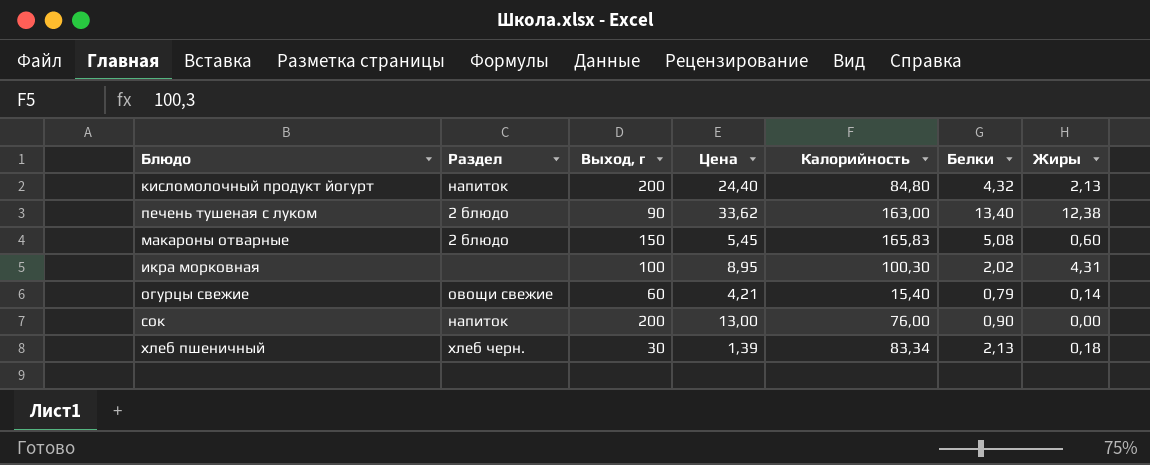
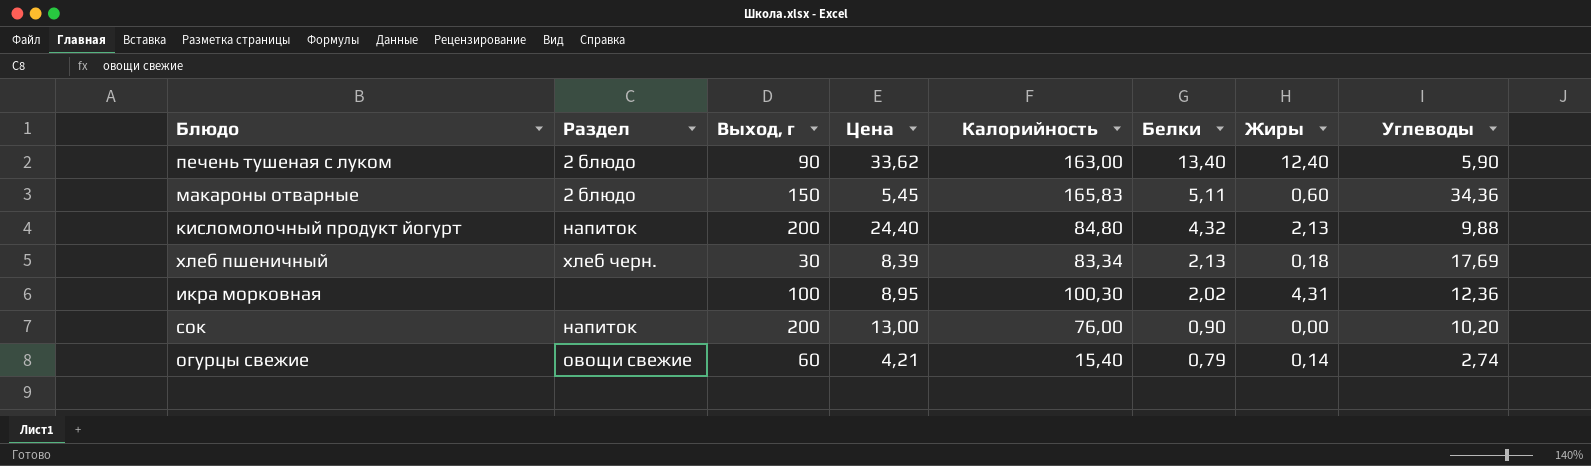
row order: none -> Белки descending
column Углеводы | position: none -> 8
печень тушеная с луком | Жиры: 12,38 -> 12,40
макароны отварные | Белки: 5,08 -> 5,11
хлеб пшеничный | Цена: 1,39 -> 8,39

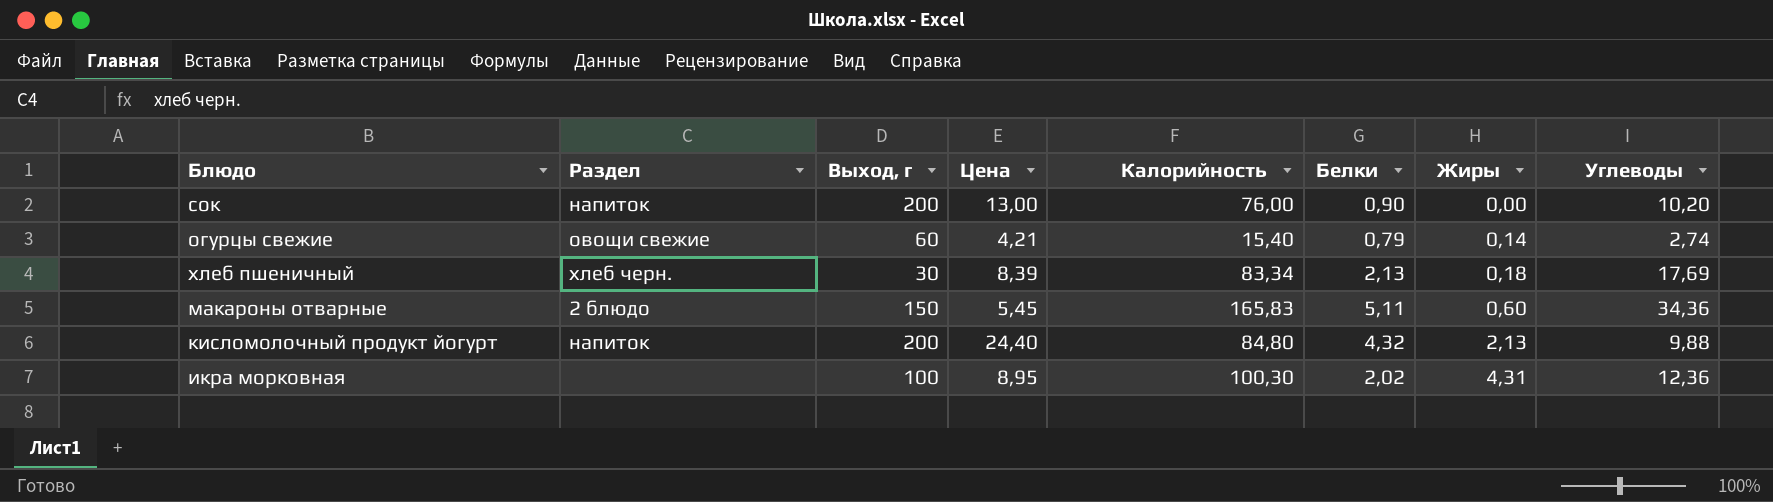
row order: Белки descending -> Жиры ascending
row печень тушеная с луком: 2 блюдо | 90 | 33,62 | 163,00 | 13,40 | 12,40 | 5,90 -> none

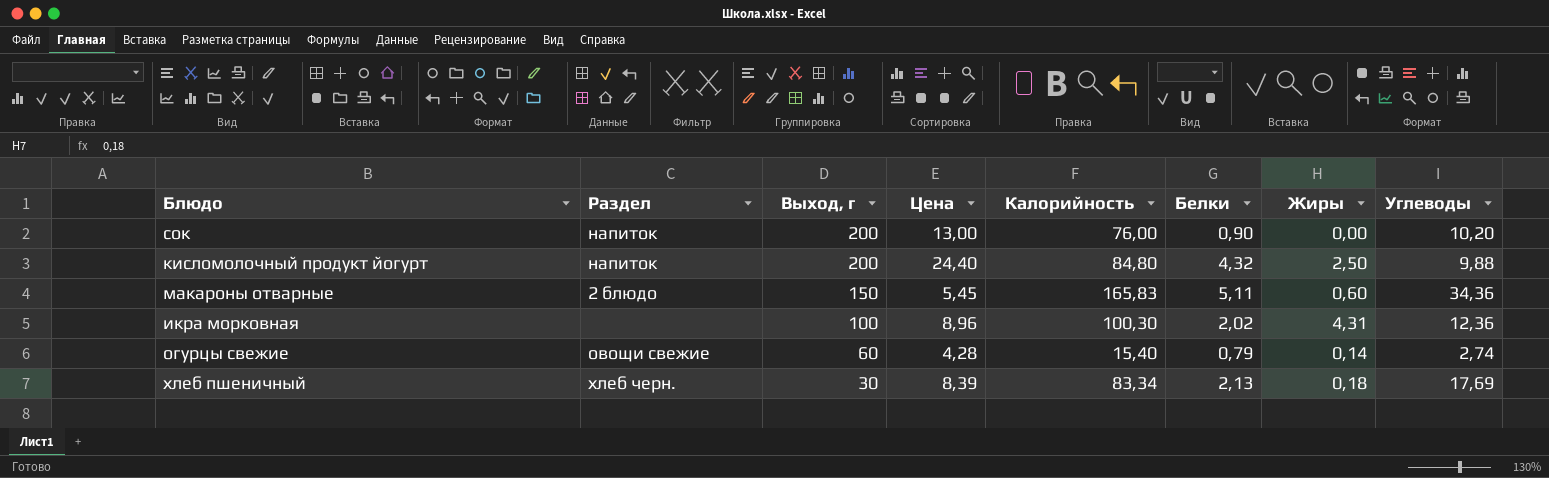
row order: Жиры ascending -> Выход, г descending
кисломолочный продукт йогурт | Жиры: 2,13 -> 2,50
икра морковная | Цена: 8,95 -> 8,96
огурцы свежие | Цена: 4,21 -> 4,28

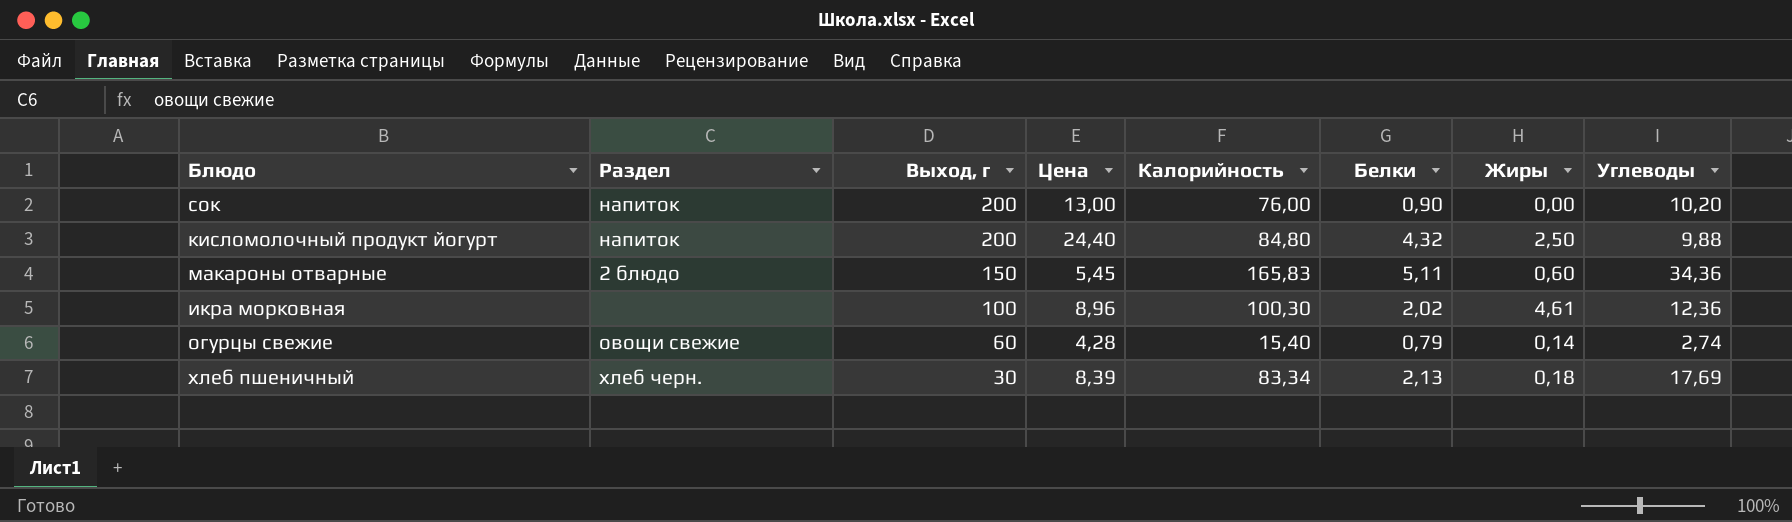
икра морковная | Жиры: 4,31 -> 4,61

